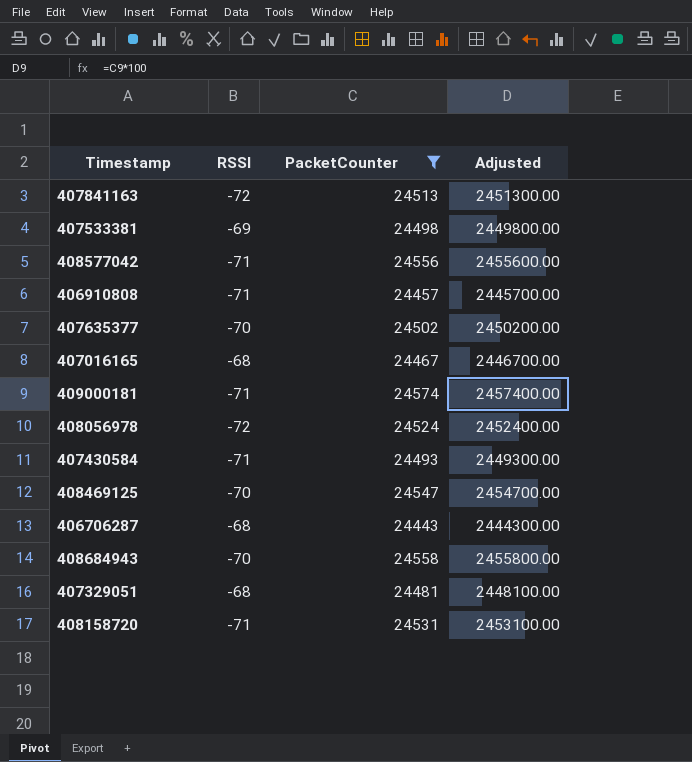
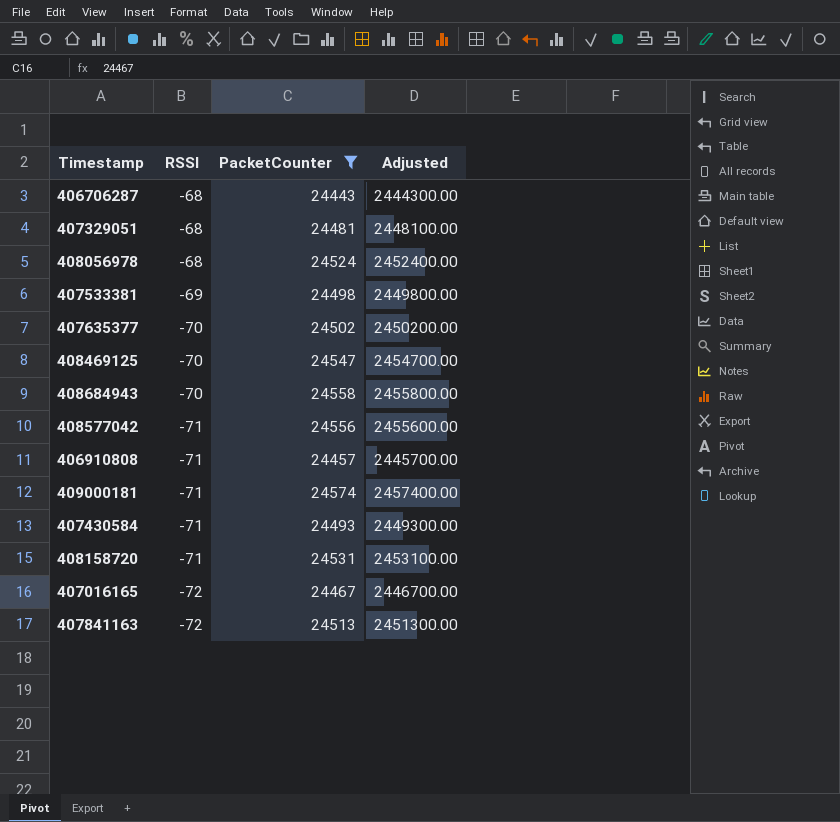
row order: none -> RSSI descending
408056978 | RSSI: -72 -> -68
407016165 | RSSI: -68 -> -72

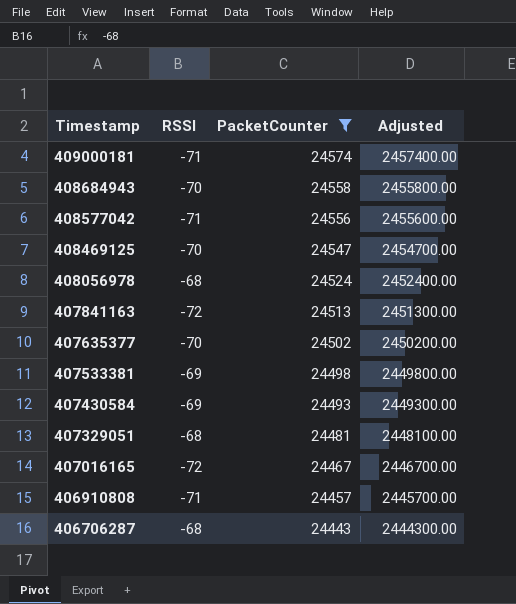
row order: RSSI descending -> Timestamp descending
row 408158720: -71 | 24531 | 2453100.00 -> none
407430584 | RSSI: -71 -> -69

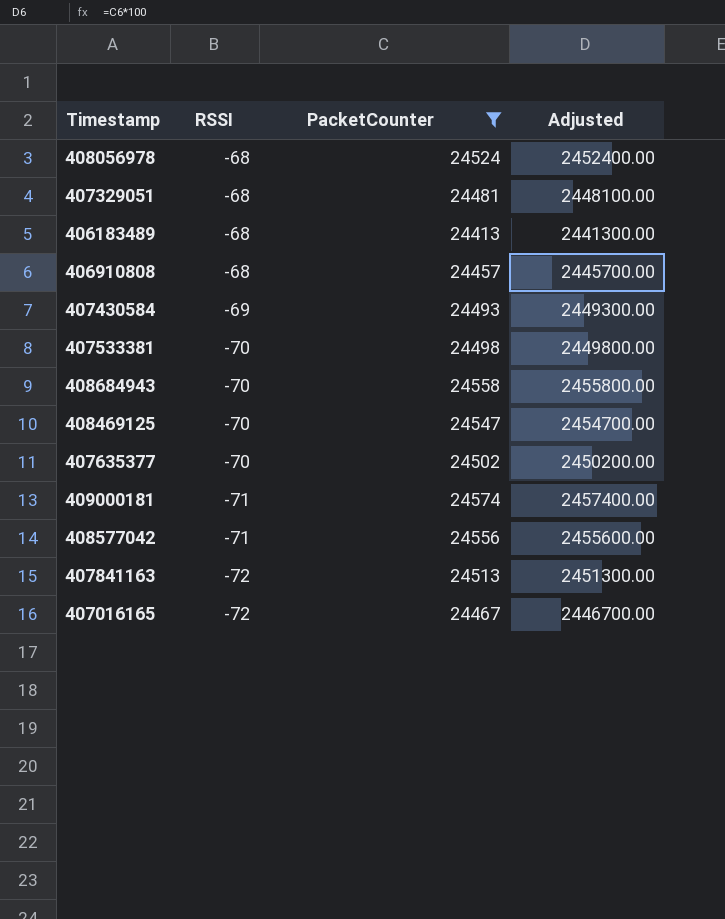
row order: Timestamp descending -> RSSI descending
row 406706287: -68 | 24443 | 2444300.00 -> none
row 406183489: none -> -68 | 24413 | 2441300.00
406910808 | RSSI: -71 -> -68
407533381 | RSSI: -69 -> -70

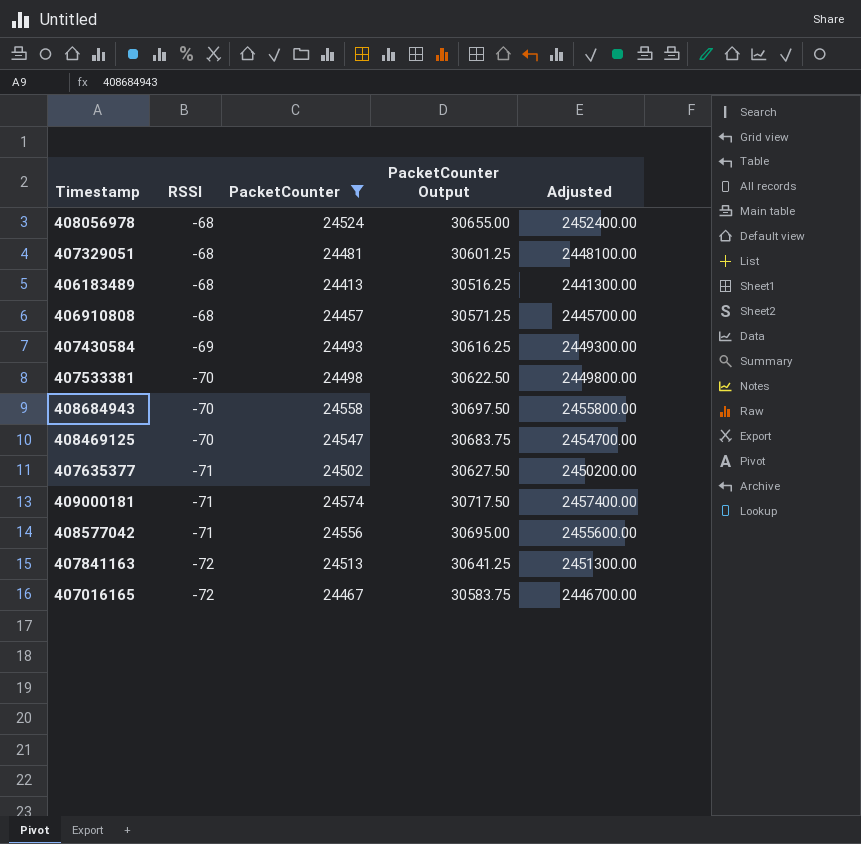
column PacketCounter Output | formula: none -> [PacketCounter] * 1.25
407635377 | RSSI: -70 -> -71

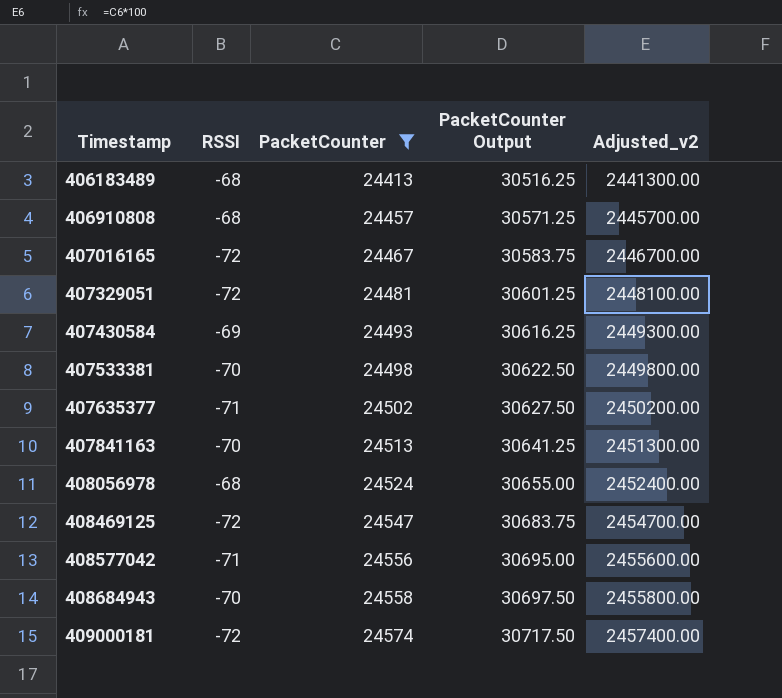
row order: RSSI descending -> Timestamp ascending
column name: Adjusted -> Adjusted_v2
407329051 | RSSI: -68 -> -72
407841163 | RSSI: -72 -> -70
408469125 | RSSI: -70 -> -72
409000181 | RSSI: -71 -> -72

